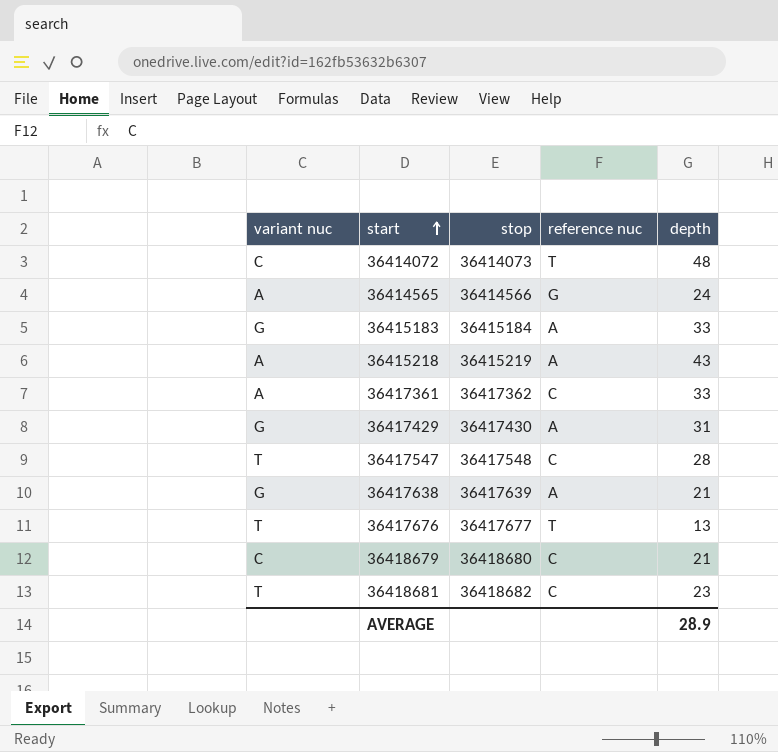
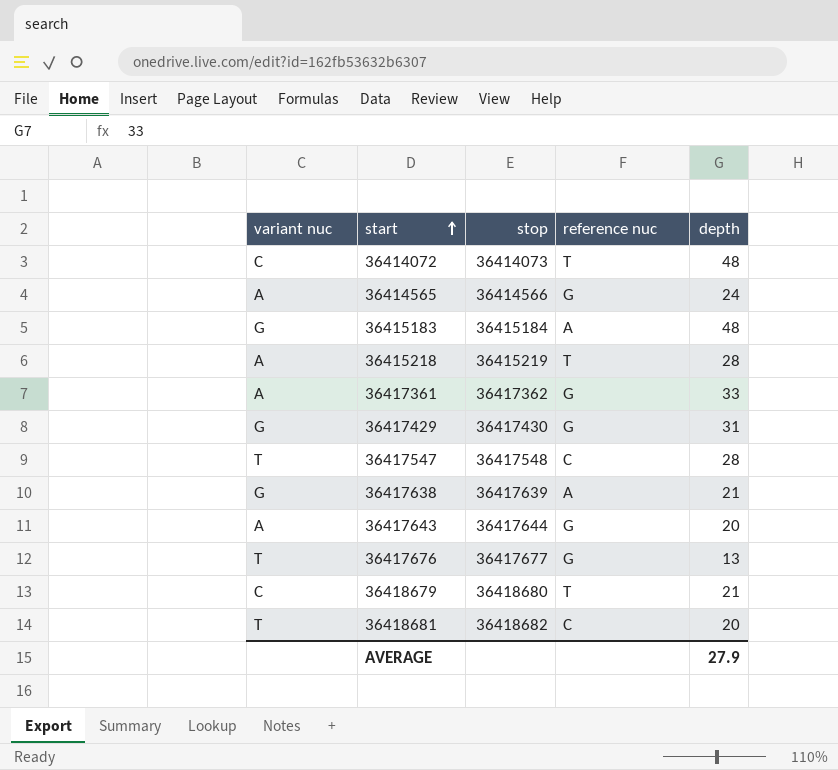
36415183 | depth: 33 -> 48
36415218 | reference nuc: A -> T
36415218 | depth: 43 -> 28
36417361 | reference nuc: C -> G
36417429 | reference nuc: A -> G
row 36417643: none -> A | 36417644 | G | 20
36417676 | reference nuc: T -> G
36418679 | reference nuc: C -> T
36418681 | depth: 23 -> 20
AVERAGE | depth: 28.9 -> 27.9

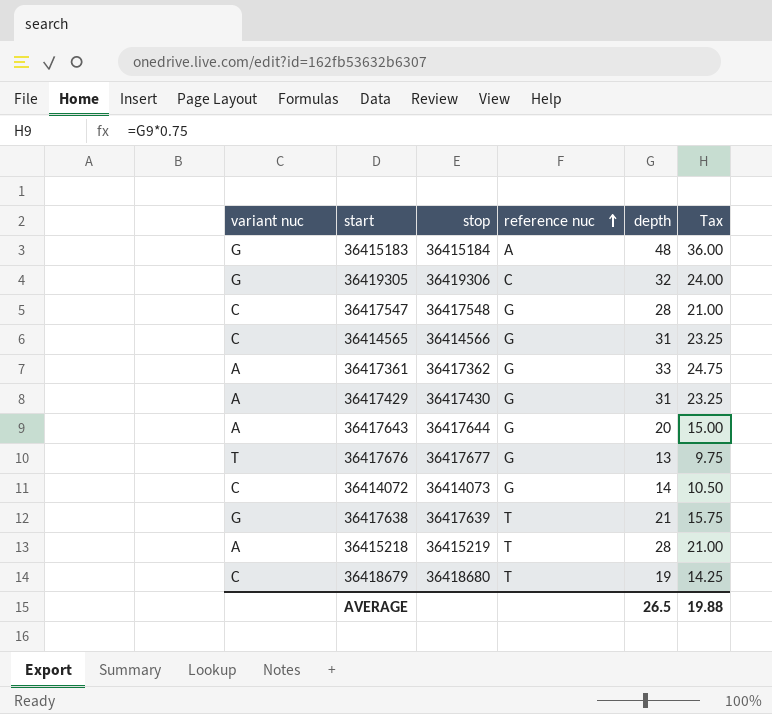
row order: start ascending -> reference nuc ascending
column Tax | formula: none -> [depth] * 0.75
row 36418681: T | 36418682 | C | 20 -> none
row 36419305: none -> G | 36419306 | C | 32 | 24.00
36417547 | variant nuc: T -> C
36417547 | reference nuc: C -> G
36414565 | variant nuc: A -> C
36414565 | depth: 24 -> 31
36417429 | variant nuc: G -> A
36414072 | reference nuc: T -> G
36414072 | depth: 48 -> 14
36417638 | reference nuc: A -> T
36418679 | depth: 21 -> 19
AVERAGE | depth: 27.9 -> 26.5

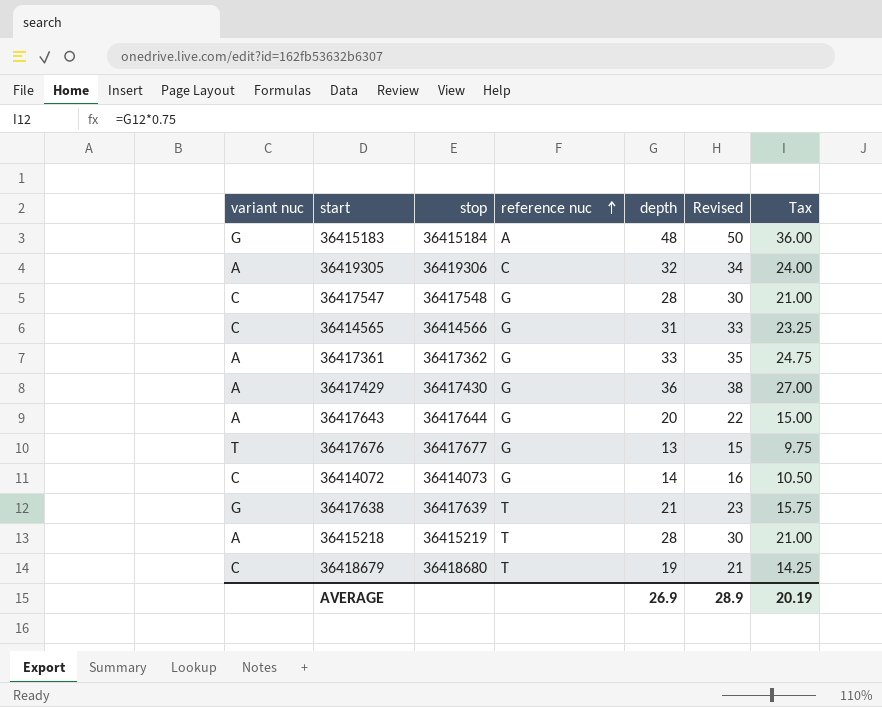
column Revised | formula: none -> [depth] + 2
36419305 | variant nuc: G -> A
36417429 | depth: 31 -> 36
36417429 | Tax: 23.25 -> 27.00
AVERAGE | depth: 26.5 -> 26.9
AVERAGE | Tax: 19.88 -> 20.19

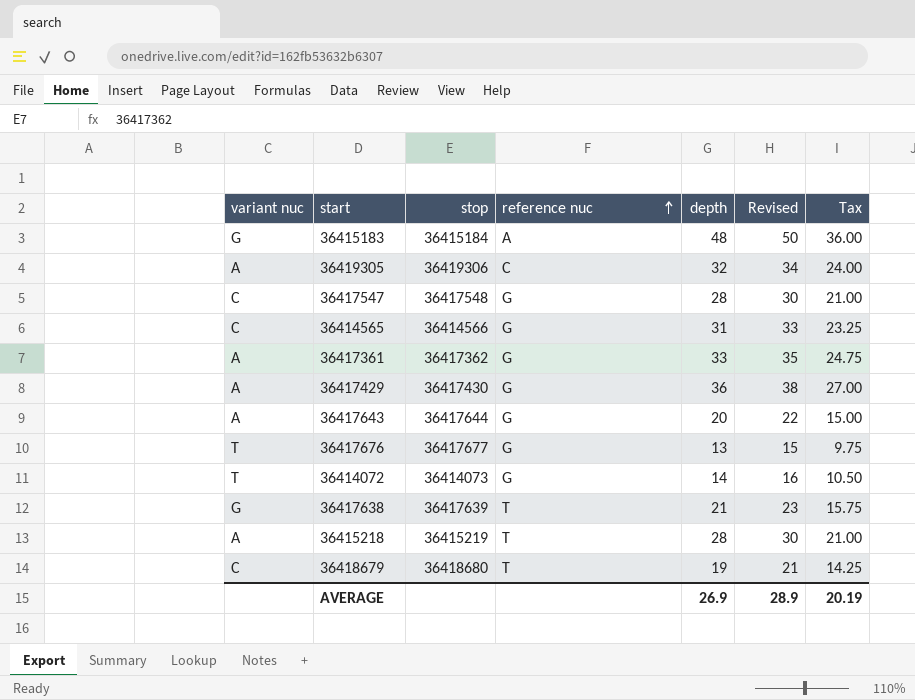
36414072 | variant nuc: C -> T

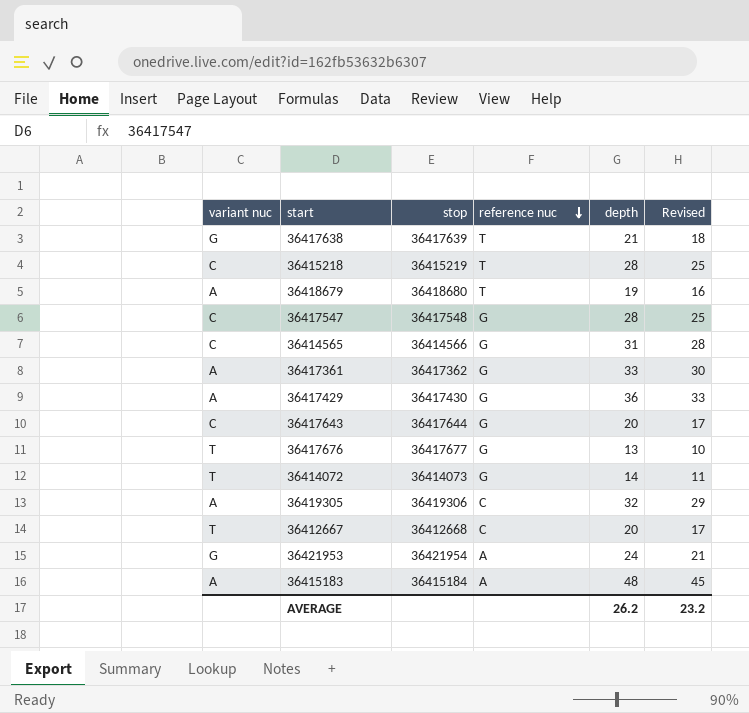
row order: reference nuc ascending -> reference nuc descending
column Tax | formula: [depth] * 0.75 -> none
column Revised | formula: [depth] + 2 -> [depth] - 3
36415218 | variant nuc: A -> C
36418679 | variant nuc: C -> A
36417643 | variant nuc: A -> C
row 36412667: none -> T | 36412668 | C | 20 | 17
row 36421953: none -> G | 36421954 | A | 24 | 21
36415183 | variant nuc: G -> A
AVERAGE | depth: 26.9 -> 26.2
AVERAGE | Revised: 28.9 -> 23.2

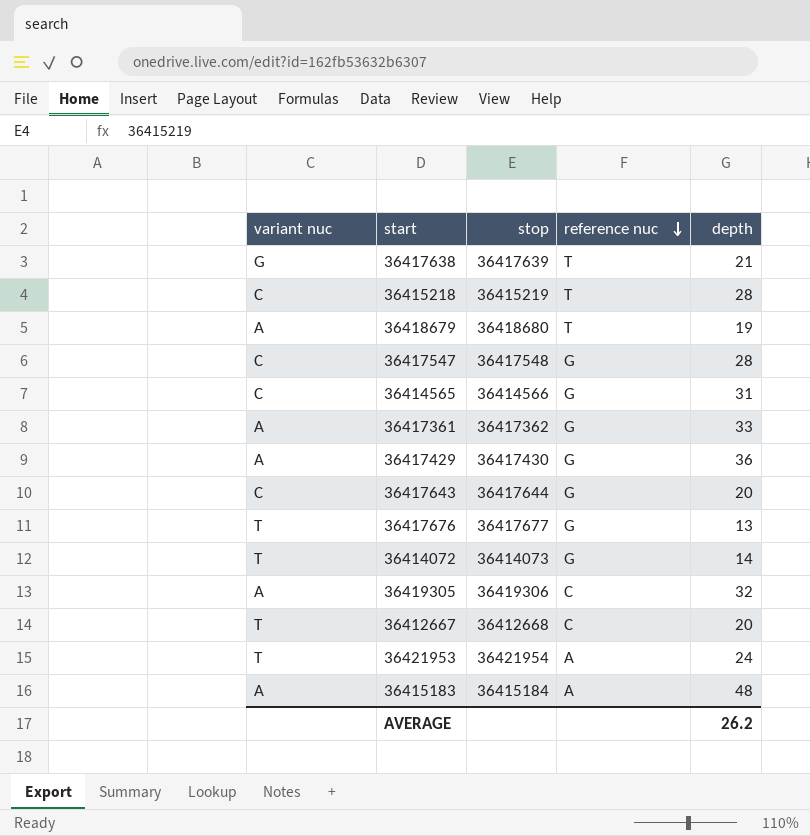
column Revised | formula: [depth] - 3 -> none
36421953 | variant nuc: G -> T

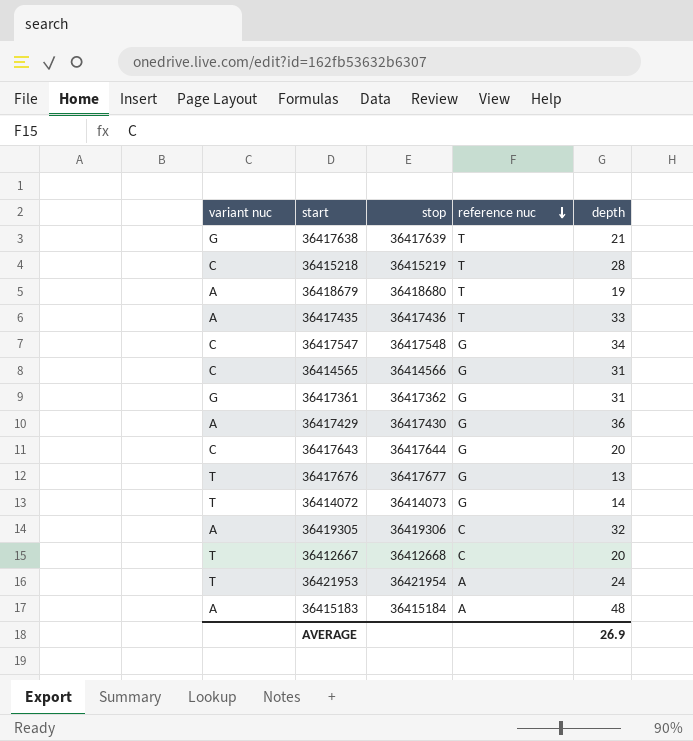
row 36417435: none -> A | 36417436 | T | 33
36417547 | depth: 28 -> 34
36417361 | variant nuc: A -> G
36417361 | depth: 33 -> 31
AVERAGE | depth: 26.2 -> 26.9

